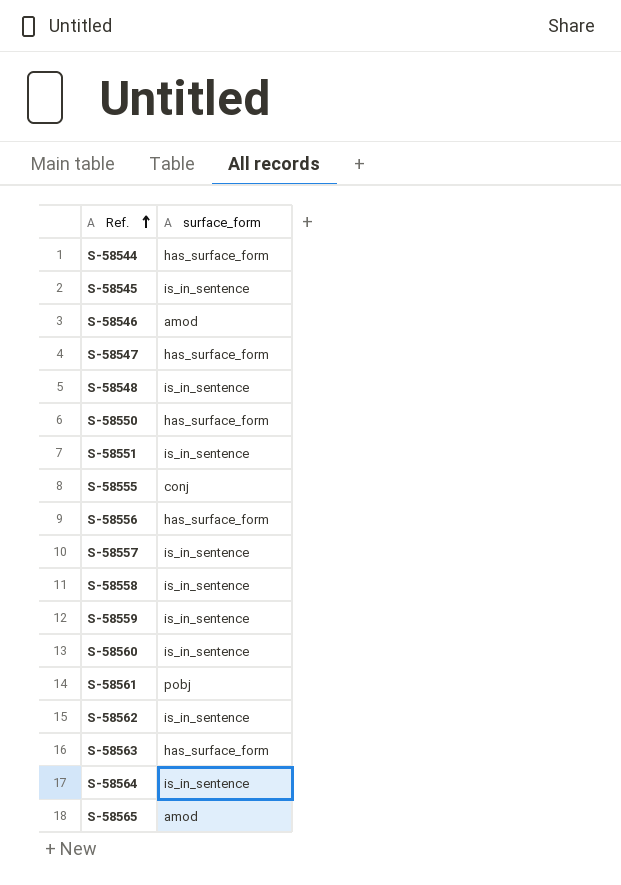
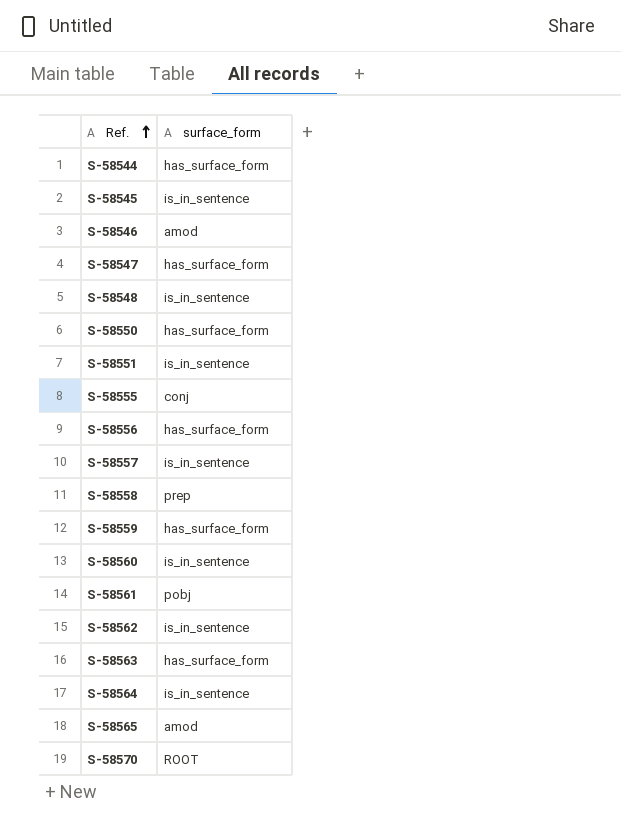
S-58558 | surface_form: is_in_sentence -> prep
S-58559 | surface_form: is_in_sentence -> has_surface_form
row S-58570: none -> ROOT

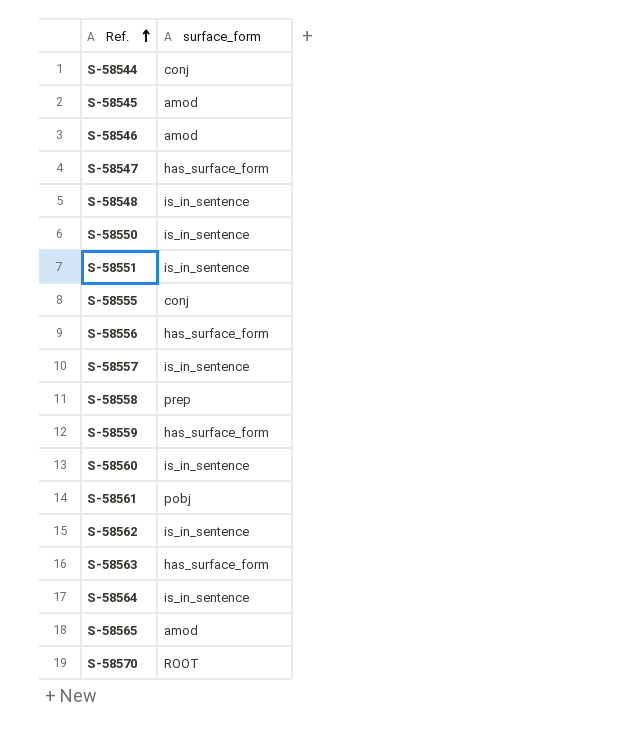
S-58544 | surface_form: has_surface_form -> conj
S-58545 | surface_form: is_in_sentence -> amod
S-58550 | surface_form: has_surface_form -> is_in_sentence

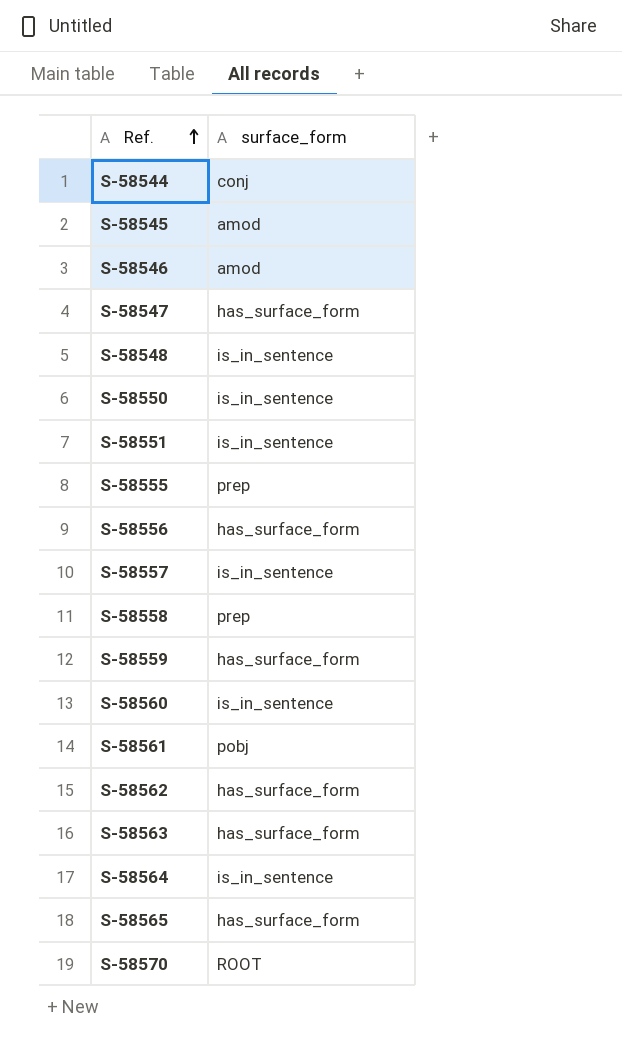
S-58555 | surface_form: conj -> prep
S-58562 | surface_form: is_in_sentence -> has_surface_form
S-58565 | surface_form: amod -> has_surface_form

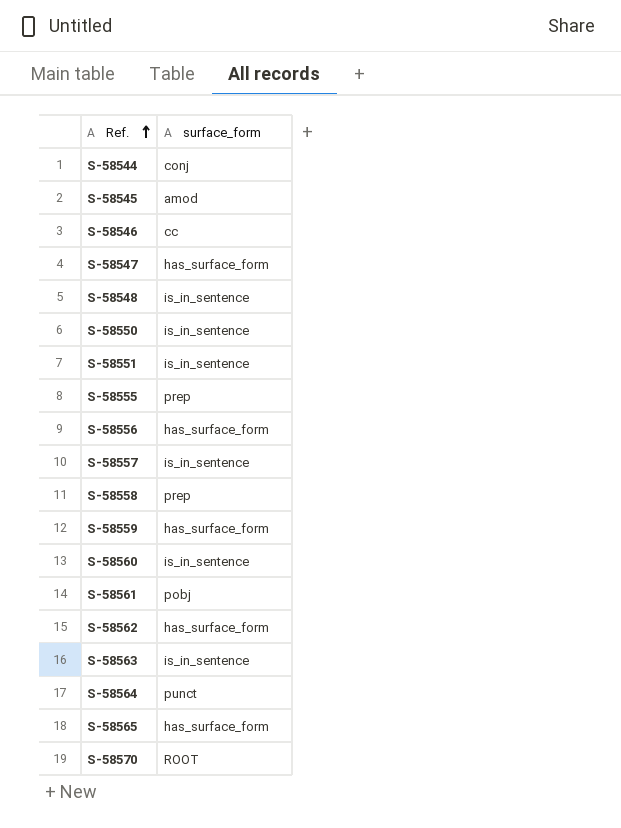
S-58546 | surface_form: amod -> cc
S-58563 | surface_form: has_surface_form -> is_in_sentence
S-58564 | surface_form: is_in_sentence -> punct

